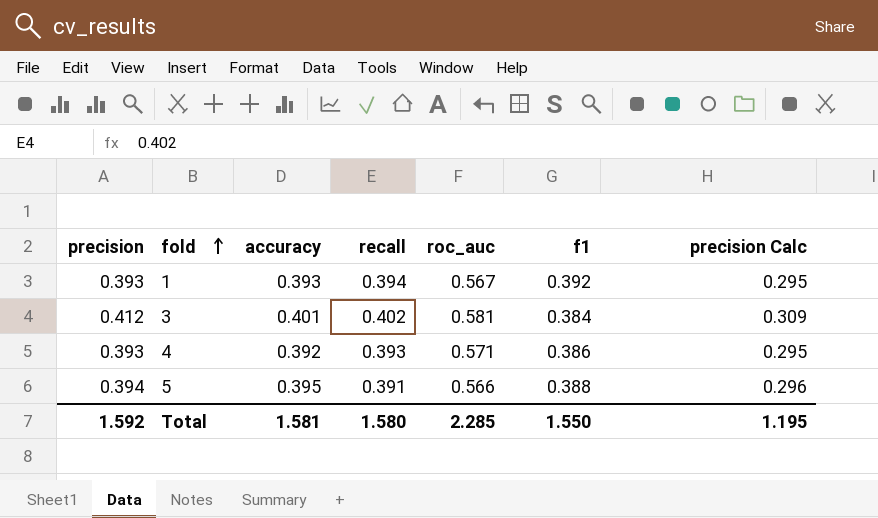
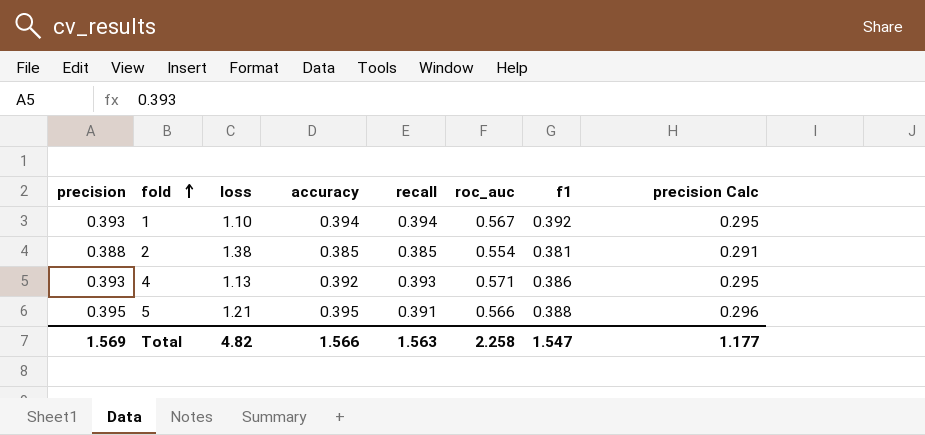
column loss | position: none -> 3
row 3: 0.412 | 0.401 | 0.402 | 0.581 | 0.384 | 0.309 -> none
1 | accuracy: 0.393 -> 0.394
row 2: none -> 0.388 | 1.38 | 0.385 | 0.385 | 0.554 | 0.381 | 0.291
5 | precision: 0.394 -> 0.395
Total | precision: 1.592 -> 1.569
Total | accuracy: 1.581 -> 1.566
Total | recall: 1.580 -> 1.563
Total | roc_auc: 2.285 -> 2.258
Total | f1: 1.550 -> 1.547
Total | precision Calc: 1.195 -> 1.177

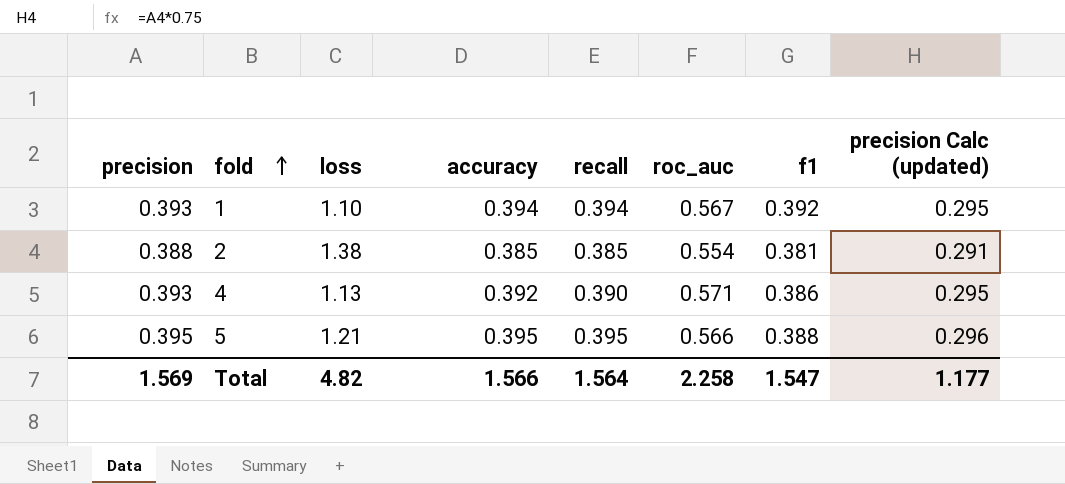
column name: precision Calc -> precision Calc (updated)
4 | recall: 0.393 -> 0.390
5 | recall: 0.391 -> 0.395
Total | recall: 1.563 -> 1.564

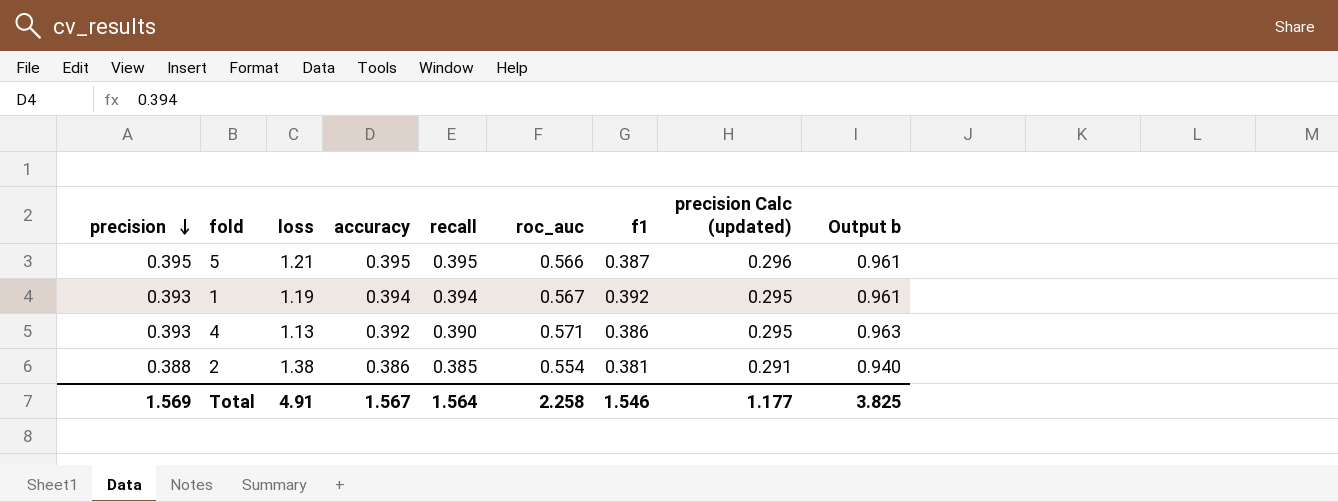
row order: fold ascending -> precision descending
column Output b | formula: none -> [accuracy] + [roc_auc]
5 | f1: 0.388 -> 0.387
1 | loss: 1.10 -> 1.19
2 | accuracy: 0.385 -> 0.386
Total | loss: 4.82 -> 4.91
Total | accuracy: 1.566 -> 1.567
Total | f1: 1.547 -> 1.546

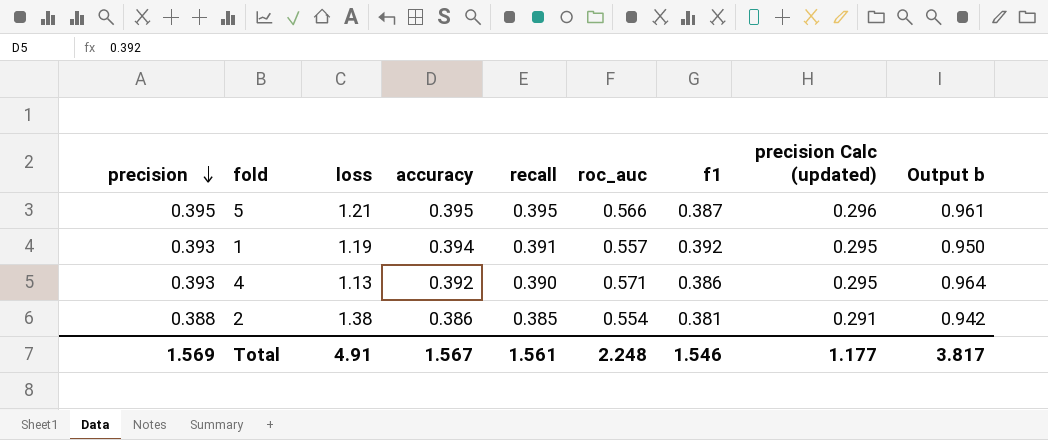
column Output b | formula: [accuracy] + [roc_auc] -> [precision] + [roc_auc]
1 | recall: 0.394 -> 0.391
1 | roc_auc: 0.567 -> 0.557
Total | recall: 1.564 -> 1.561
Total | roc_auc: 2.258 -> 2.248
Total | Output b: 3.825 -> 3.817

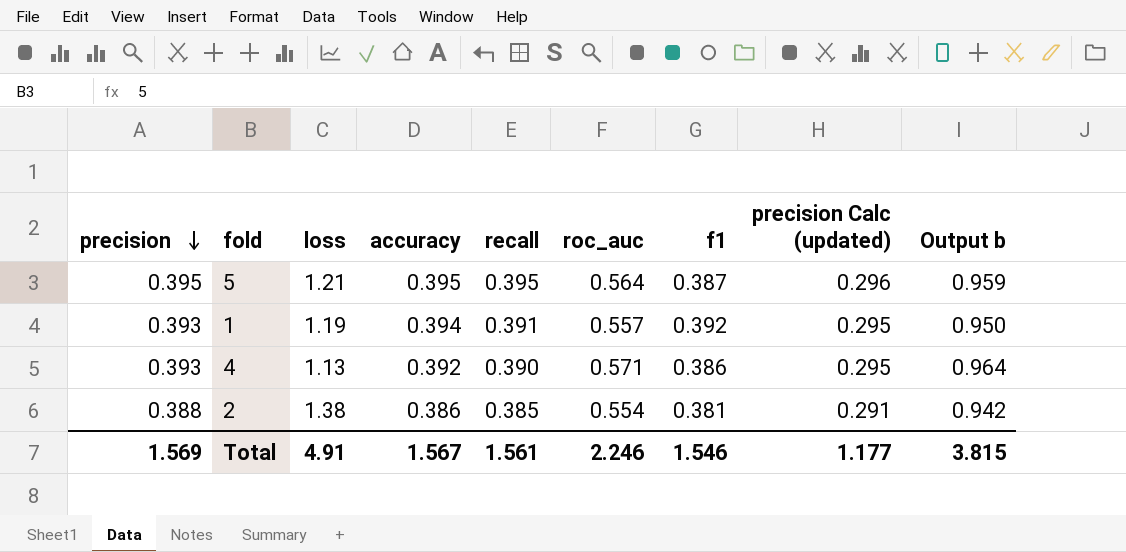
5 | roc_auc: 0.566 -> 0.564
5 | Output b: 0.961 -> 0.959
Total | roc_auc: 2.248 -> 2.246
Total | Output b: 3.817 -> 3.815

